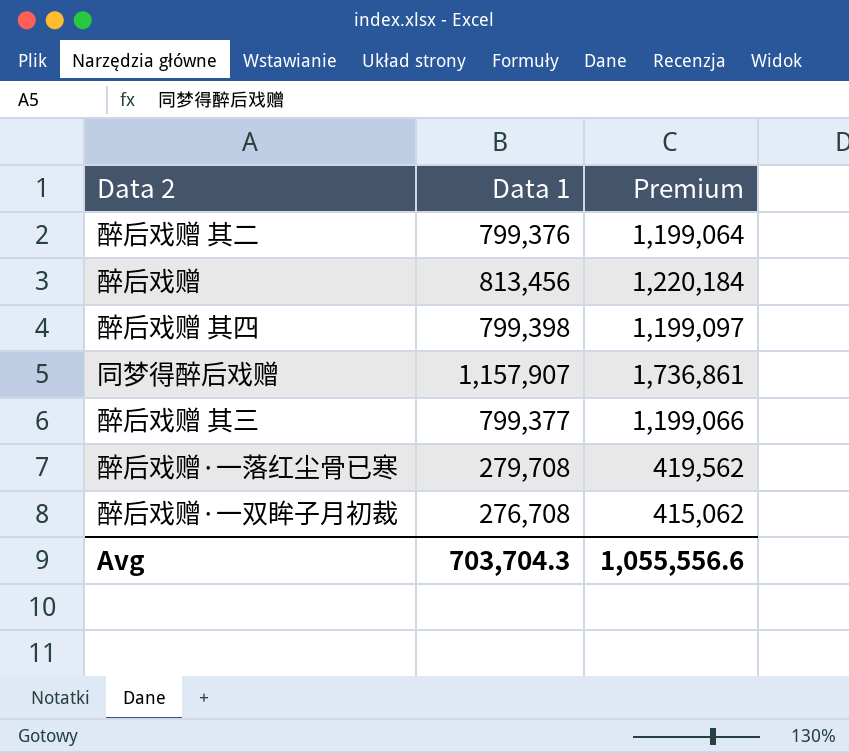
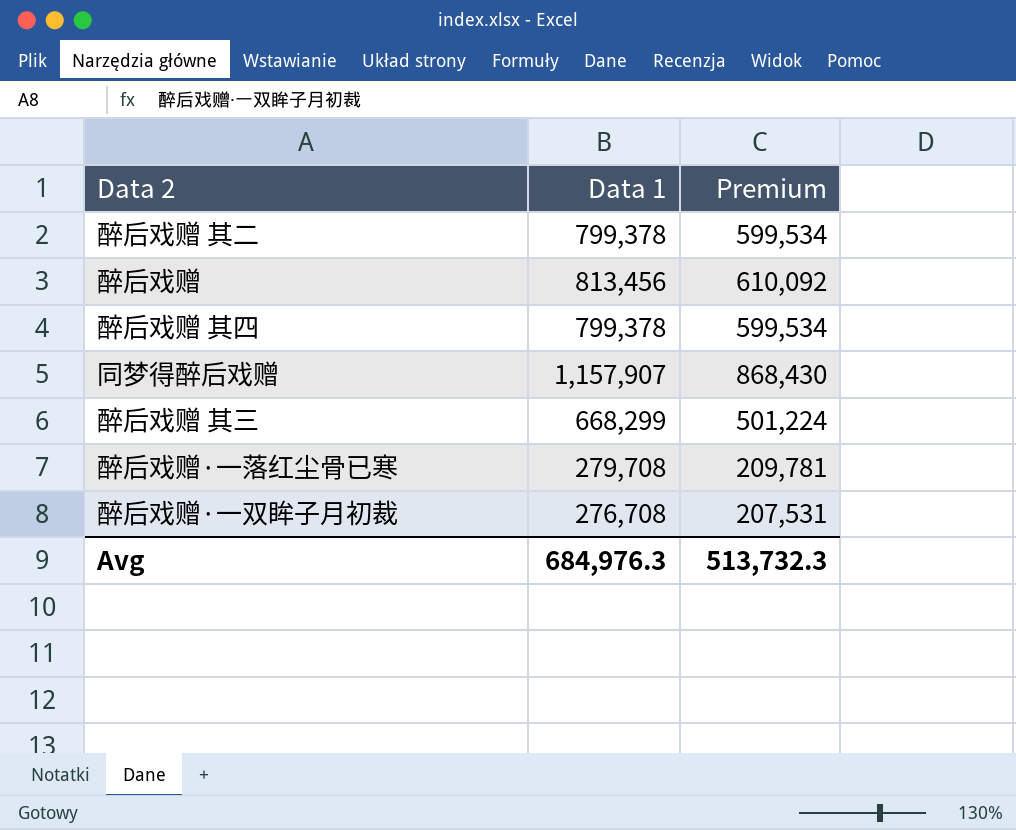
column Premium | formula: [Data 1] * 1.5 -> [Data 1] * 0.75
醉后戏赠 其二 | Data 1: 799,376 -> 799,378
醉后戏赠 其四 | Data 1: 799,398 -> 799,378
醉后戏赠 其三 | Data 1: 799,377 -> 668,299
Avg | Data 1: 703,704.3 -> 684,976.3
Avg | Premium: 1,055,556.6 -> 513,732.3

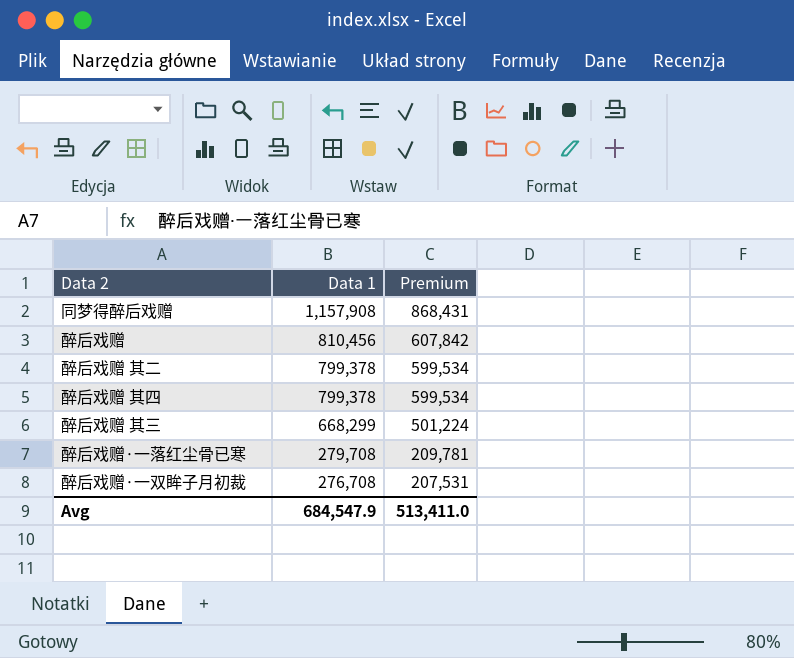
row order: none -> Data 1 descending
同梦得醉后戏赠 | Data 1: 1,157,907 -> 1,157,908
同梦得醉后戏赠 | Premium: 868,430 -> 868,431
醉后戏赠 | Data 1: 813,456 -> 810,456
醉后戏赠 | Premium: 610,092 -> 607,842
Avg | Data 1: 684,976.3 -> 684,547.9
Avg | Premium: 513,732.3 -> 513,411.0

